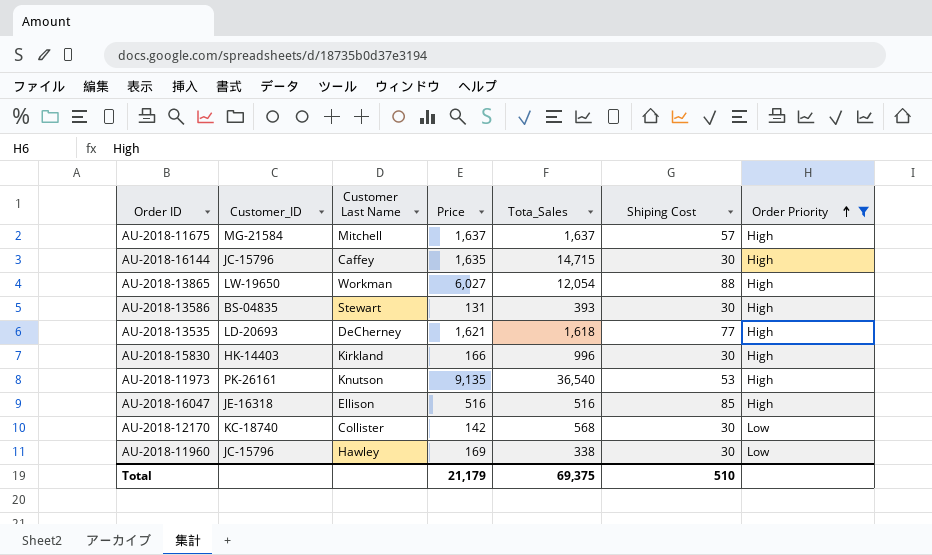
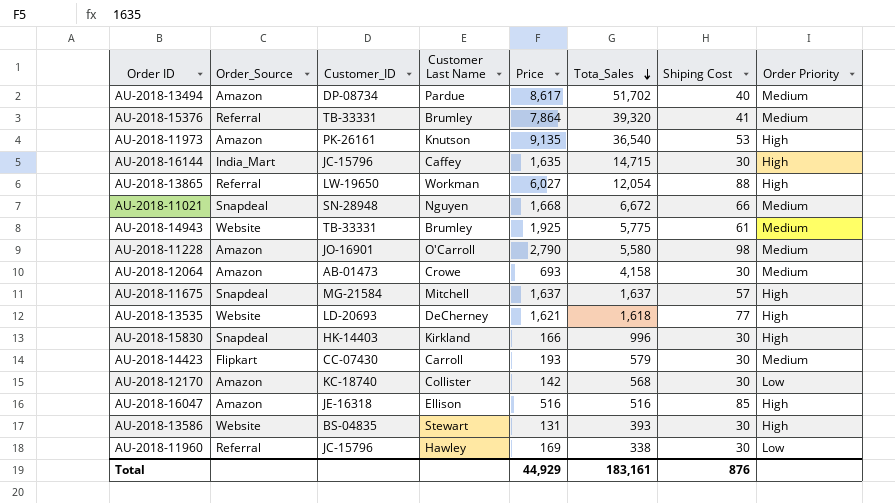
filter: Order Priority != Medium -> none
row order: Order Priority ascending -> Tota_Sales descending
column Order_Source | position: none -> 2
Total | Price: 21,179 -> 44,929
Total | Tota_Sales: 69,375 -> 183,161
Total | Shiping Cost: 510 -> 876

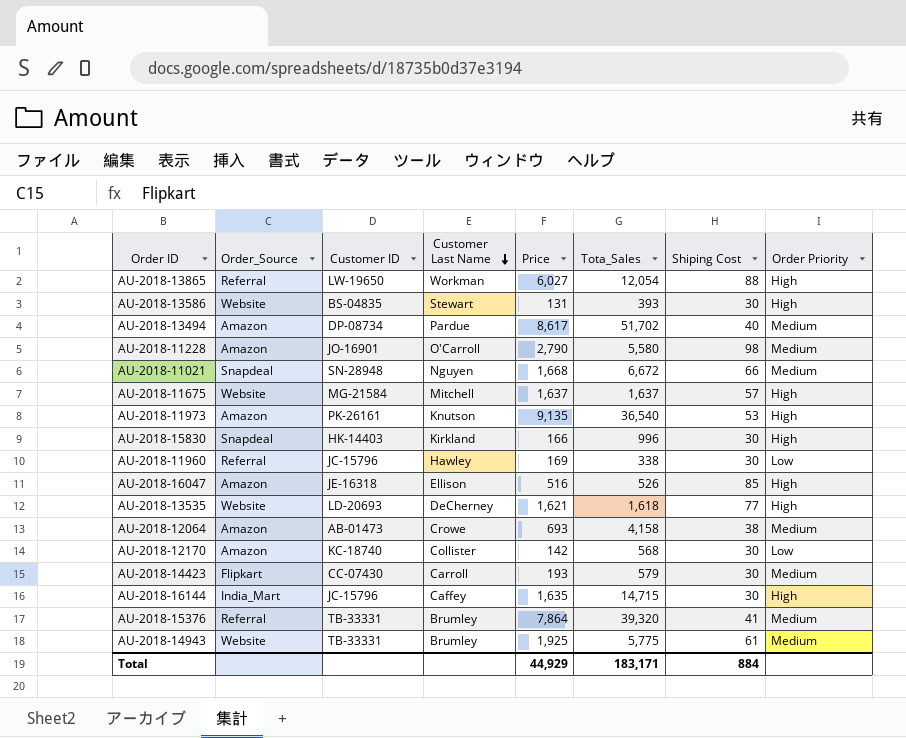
row order: Tota_Sales descending -> Customer Last Name descending
column name: Customer_ID -> Customer ID
AU-2018-11675 | Order_Source: Snapdeal -> Website
AU-2018-16047 | Tota_Sales: 516 -> 526
AU-2018-12064 | Shiping Cost: 30 -> 38
Total | Tota_Sales: 183,161 -> 183,171
Total | Shiping Cost: 876 -> 884

